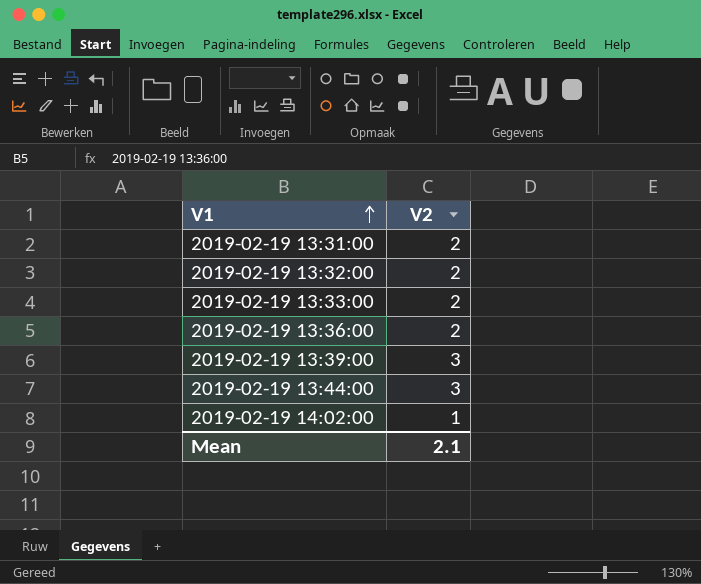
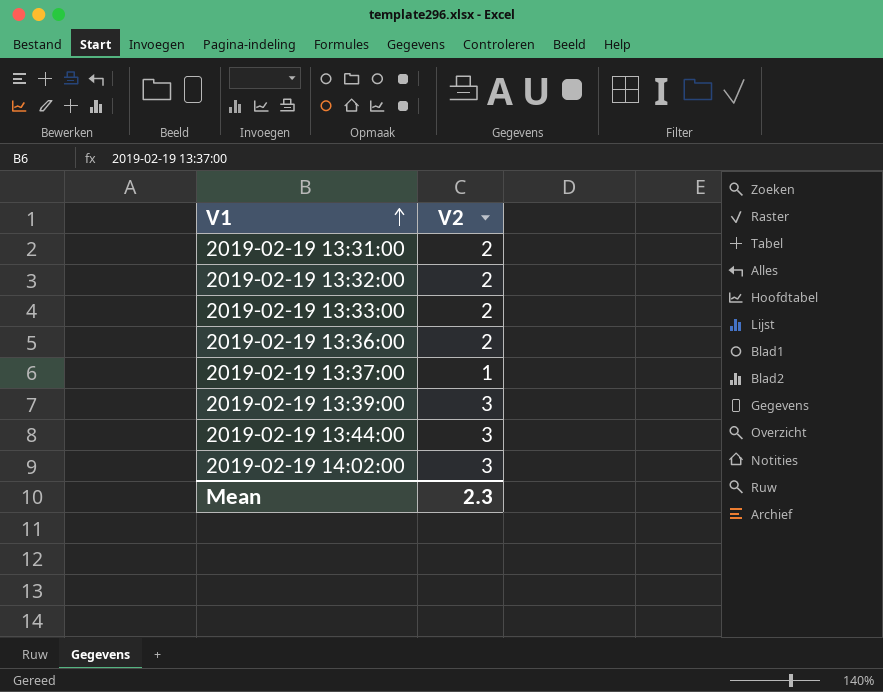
row 2019-02-19 13:37:00: none -> 1
2019-02-19 14:02:00 | V2: 1 -> 3
Mean | V2: 2.1 -> 2.3

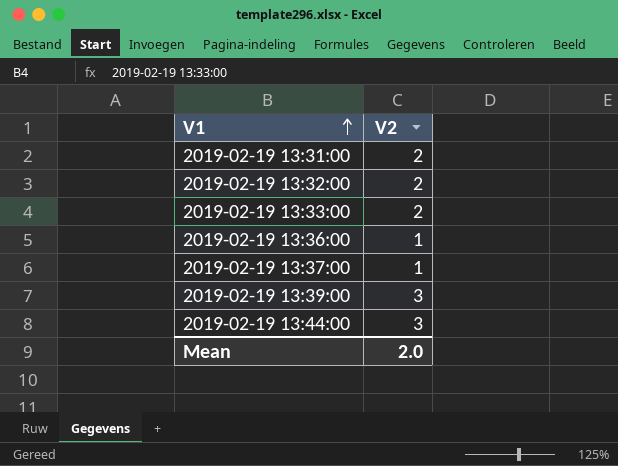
row 2019-02-19 14:02:00: 3 -> none
2019-02-19 13:36:00 | V2: 2 -> 1
Mean | V2: 2.3 -> 2.0

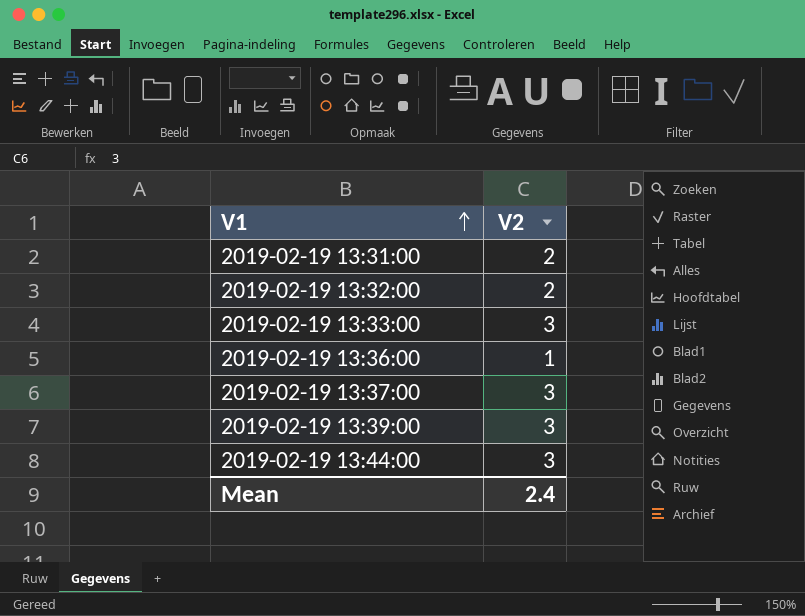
2019-02-19 13:33:00 | V2: 2 -> 3
2019-02-19 13:37:00 | V2: 1 -> 3
Mean | V2: 2.0 -> 2.4

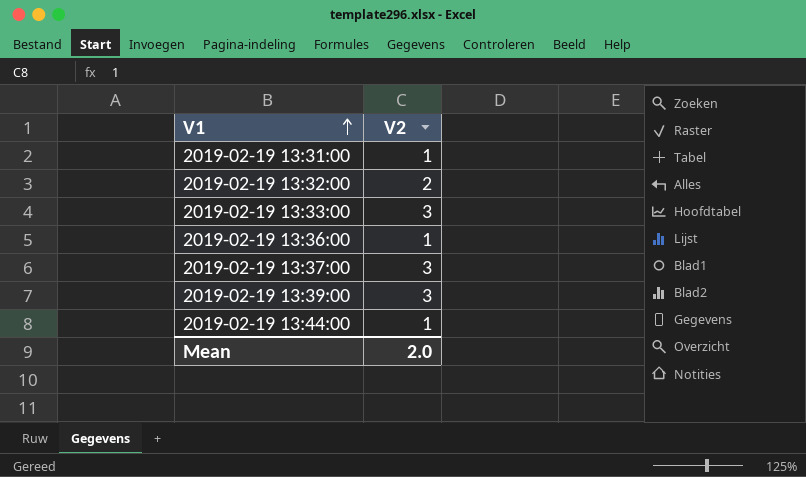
2019-02-19 13:31:00 | V2: 2 -> 1
2019-02-19 13:44:00 | V2: 3 -> 1
Mean | V2: 2.4 -> 2.0

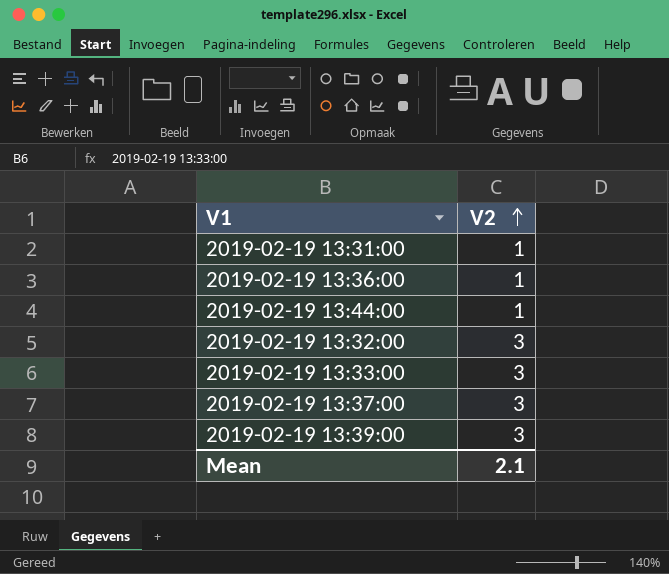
row order: V1 ascending -> V2 ascending
2019-02-19 13:32:00 | V2: 2 -> 3
Mean | V2: 2.0 -> 2.1

